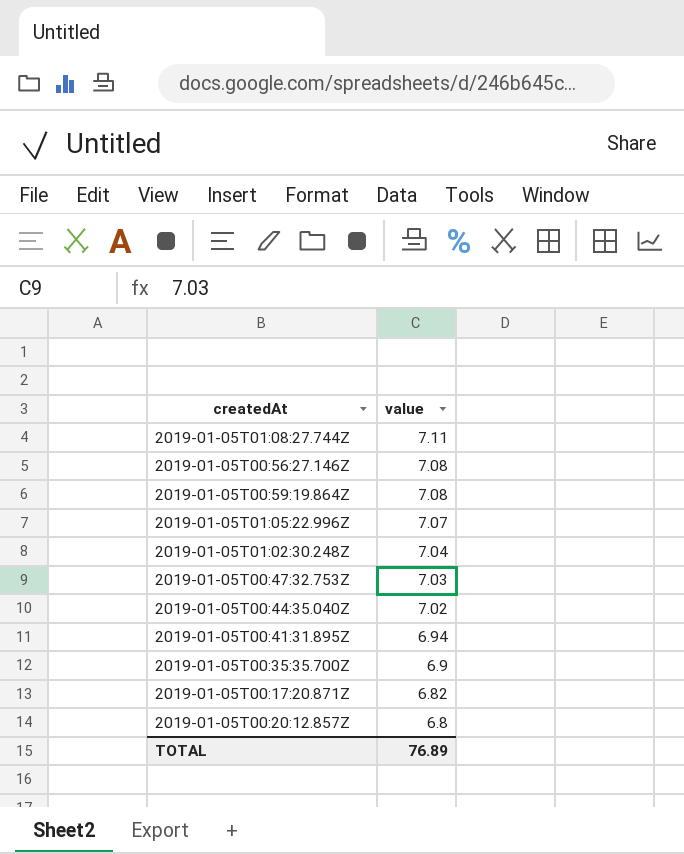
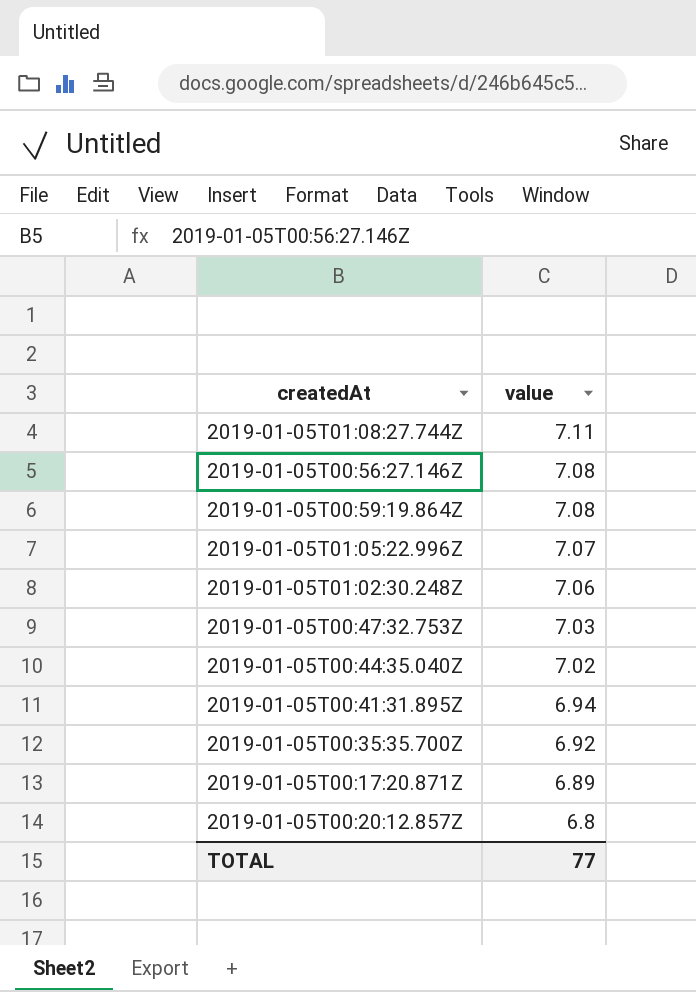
2019-01-05T01:02:30.248Z | value: 7.04 -> 7.06
2019-01-05T00:35:35.700Z | value: 6.9 -> 6.92
2019-01-05T00:17:20.871Z | value: 6.82 -> 6.89
TOTAL | value: 76.89 -> 77

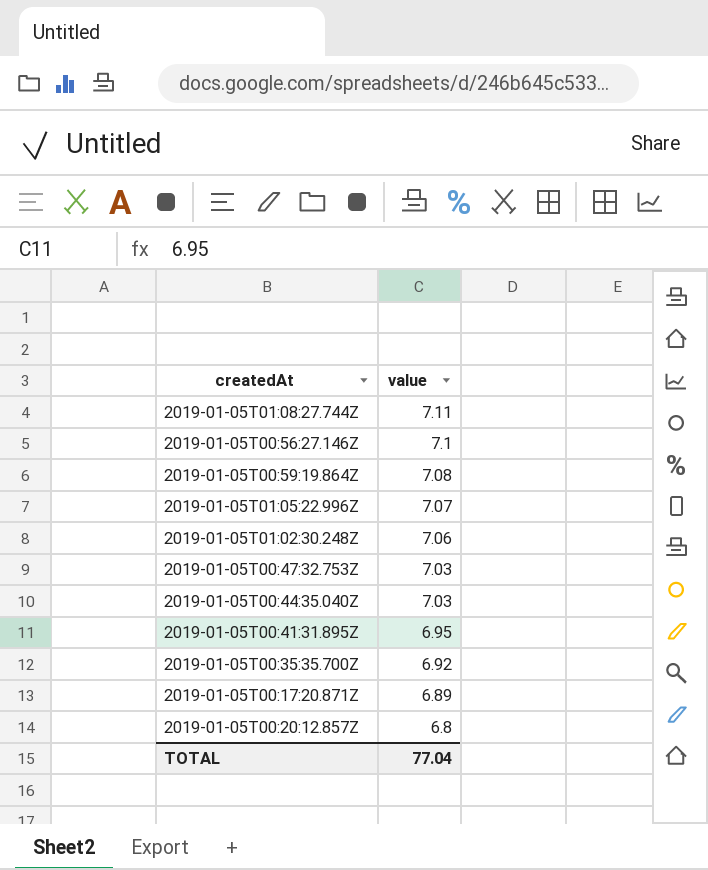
2019-01-05T00:56:27.146Z | value: 7.08 -> 7.1
2019-01-05T00:44:35.040Z | value: 7.02 -> 7.03
2019-01-05T00:41:31.895Z | value: 6.94 -> 6.95
TOTAL | value: 77 -> 77.04

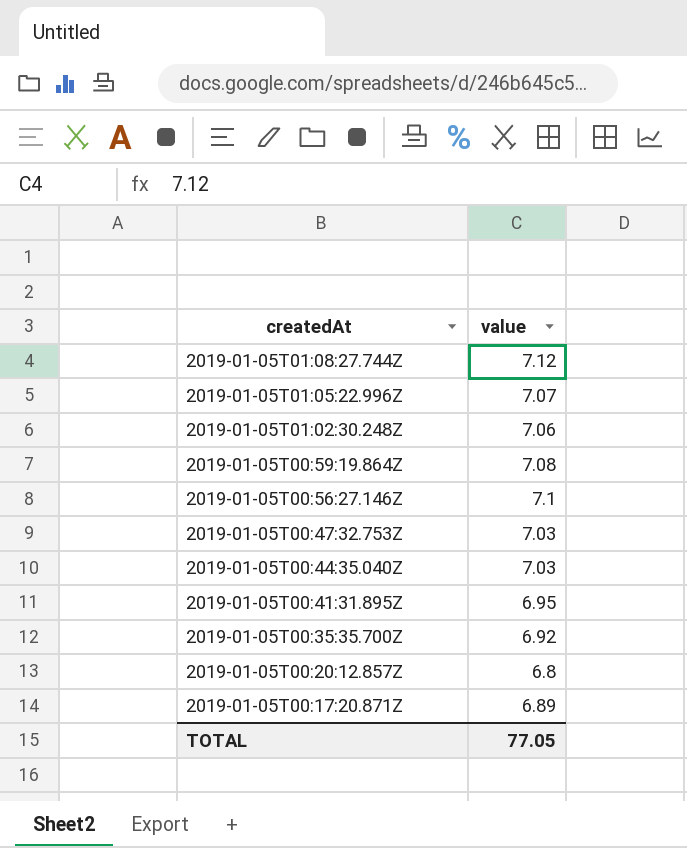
row order: value descending -> createdAt descending
2019-01-05T01:08:27.744Z | value: 7.11 -> 7.12
TOTAL | value: 77.04 -> 77.05

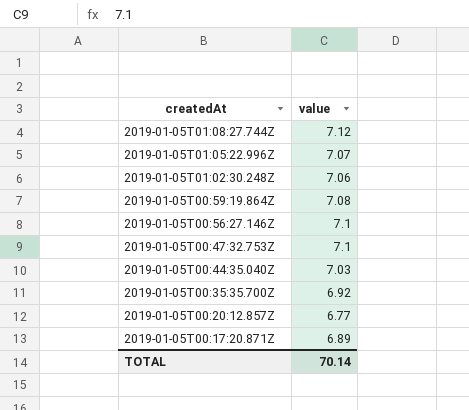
row 2019-01-05T00:41:31.895Z: 6.95 -> none
2019-01-05T00:47:32.753Z | value: 7.03 -> 7.1
2019-01-05T00:20:12.857Z | value: 6.8 -> 6.77
TOTAL | value: 77.05 -> 70.14

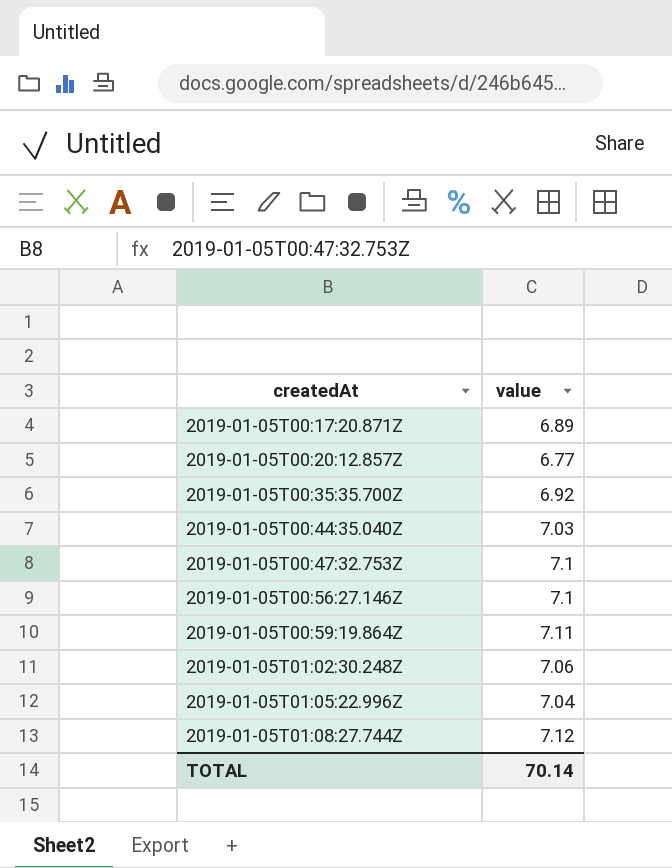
row order: createdAt descending -> createdAt ascending
2019-01-05T00:59:19.864Z | value: 7.08 -> 7.11
2019-01-05T01:05:22.996Z | value: 7.07 -> 7.04

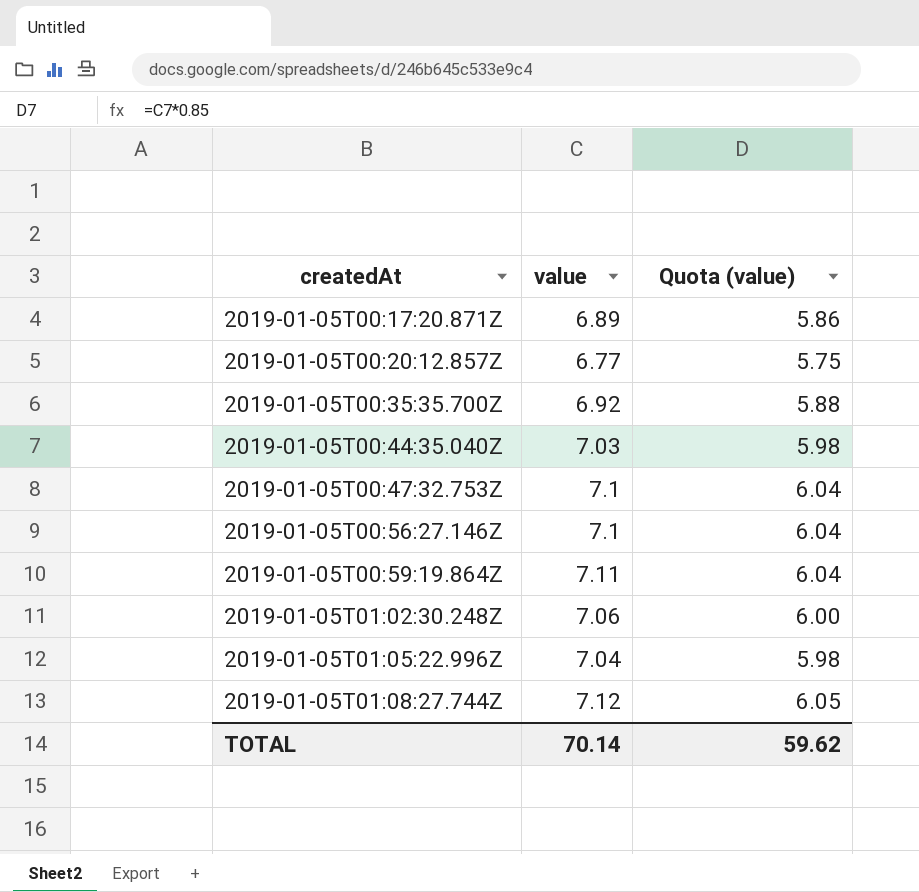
column Quota (value) | formula: none -> [value] * 0.85

